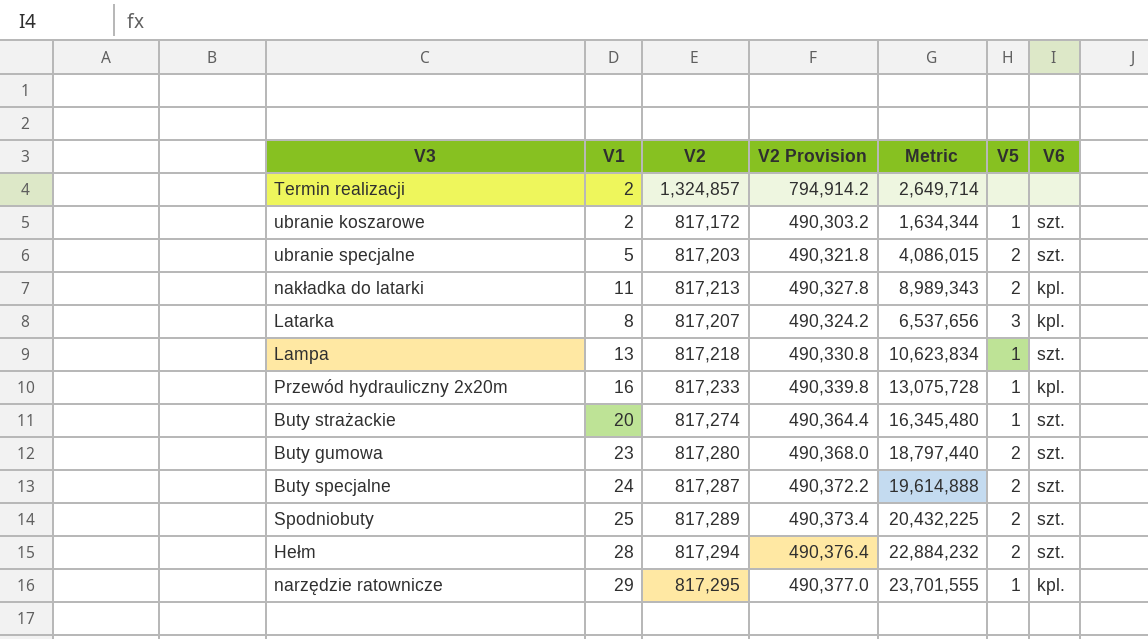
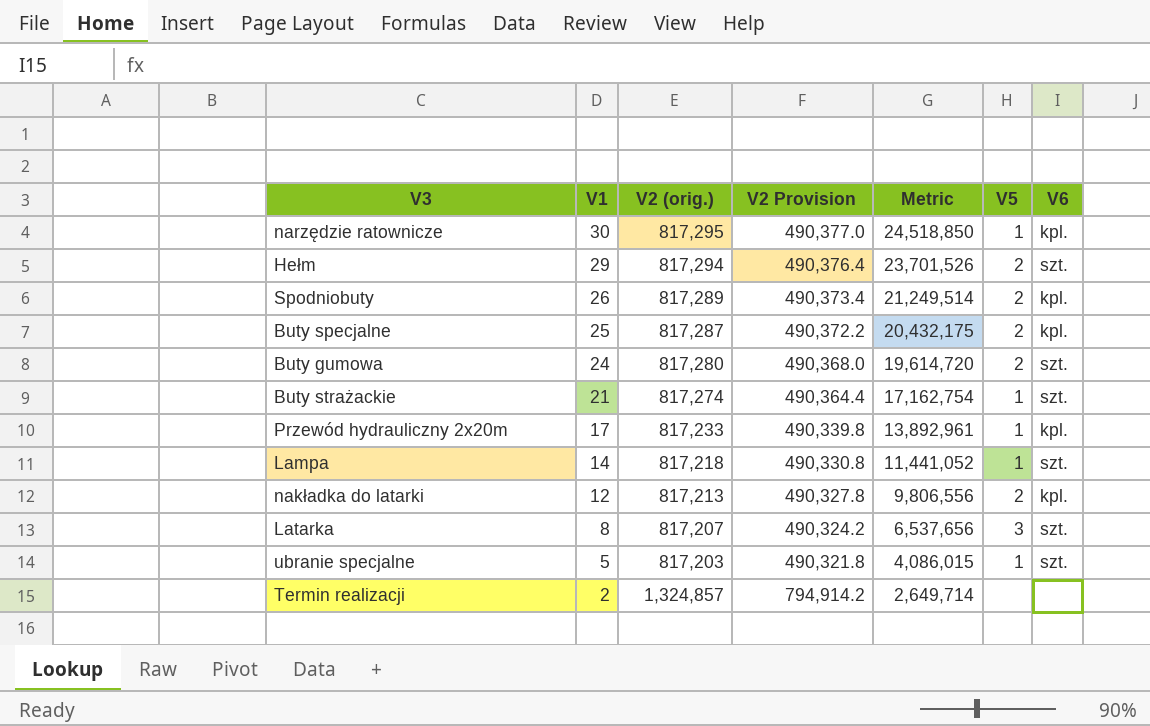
row order: none -> V1 descending
column name: V2 -> V2 (orig.)
row ubranie koszarowe: 2 | 817,172 | 490,303.2 | 1,634,344 | 1 | szt. -> none
narzędzie ratownicze | V1: 29 -> 30
narzędzie ratownicze | Metric: 23,701,555 -> 24,518,850
Hełm | V1: 28 -> 29
Hełm | Metric: 22,884,232 -> 23,701,526
Spodniobuty | V1: 25 -> 26
Spodniobuty | Metric: 20,432,225 -> 21,249,514
Spodniobuty | V6: szt. -> kpl.
Buty specjalne | V1: 24 -> 25
Buty specjalne | Metric: 19,614,888 -> 20,432,175
Buty specjalne | V6: szt. -> kpl.
Buty gumowa | V1: 23 -> 24
Buty gumowa | Metric: 18,797,440 -> 19,614,720
Buty strażackie | V1: 20 -> 21
Buty strażackie | Metric: 16,345,480 -> 17,162,754
Przewód hydrauliczny 2x20m | V1: 16 -> 17
Przewód hydrauliczny 2x20m | Metric: 13,075,728 -> 13,892,961
Lampa | V1: 13 -> 14
Lampa | Metric: 10,623,834 -> 11,441,052
nakładka do latarki | V1: 11 -> 12
nakładka do latarki | Metric: 8,989,343 -> 9,806,556
Latarka | V6: kpl. -> szt.
ubranie specjalne | V5: 2 -> 1

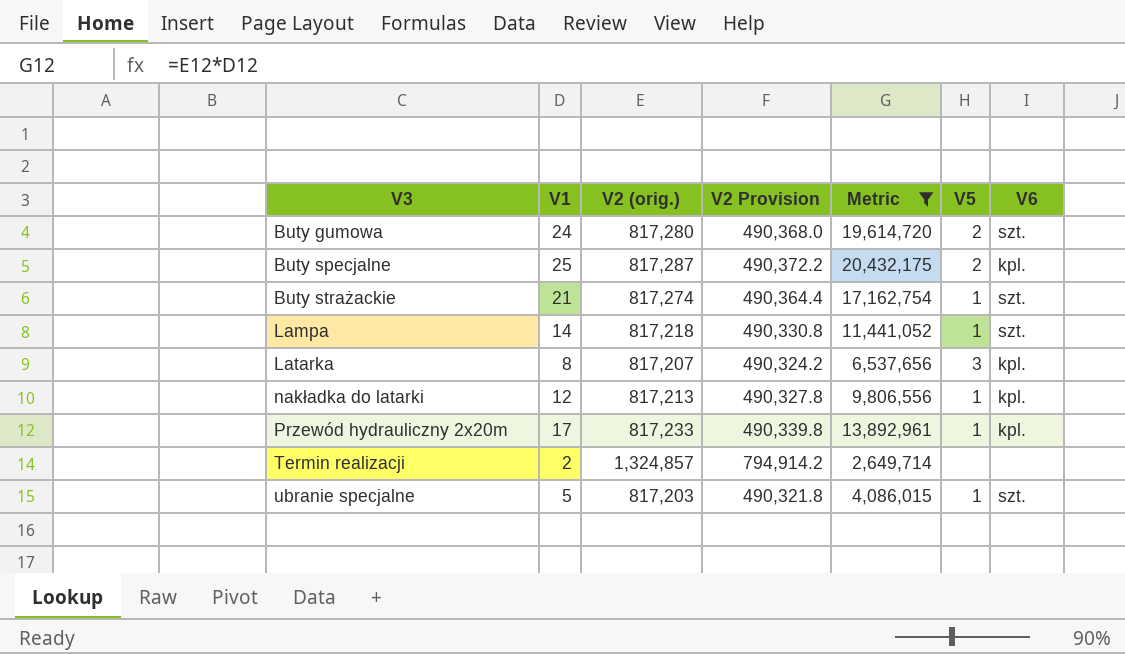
filter: none -> Metric <= 20,432,175
row order: V1 descending -> V3 ascending
Latarka | V6: szt. -> kpl.
nakładka do latarki | V5: 2 -> 1

